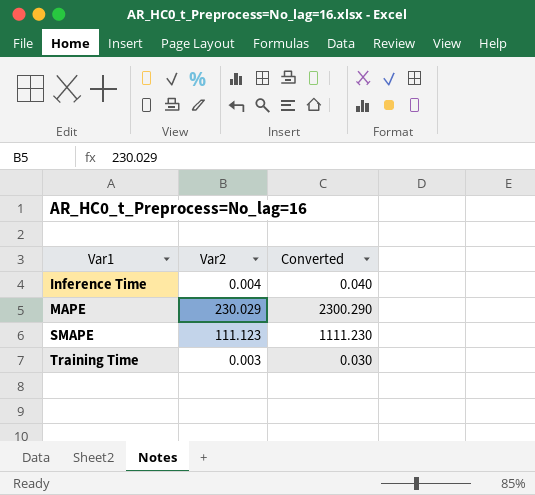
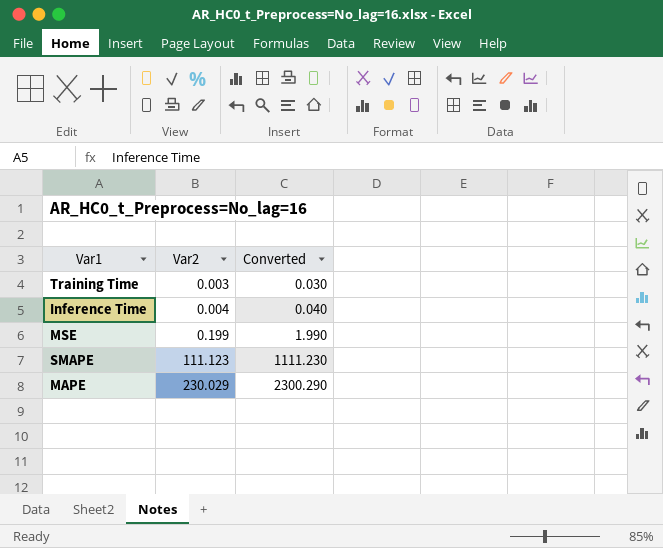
row order: Var1 ascending -> Var2 ascending
row MSE: none -> 0.199 | 1.990

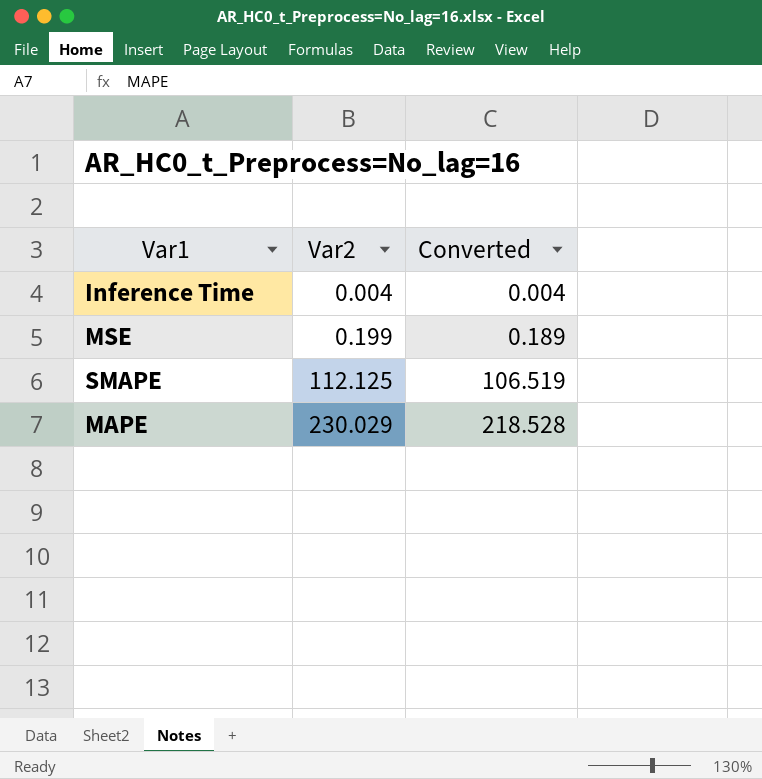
column Converted | formula: [Var2] * 10 -> [Var2] * 0.95
row Training Time: 0.003 | 0.030 -> none
SMAPE | Var2: 111.123 -> 112.125

